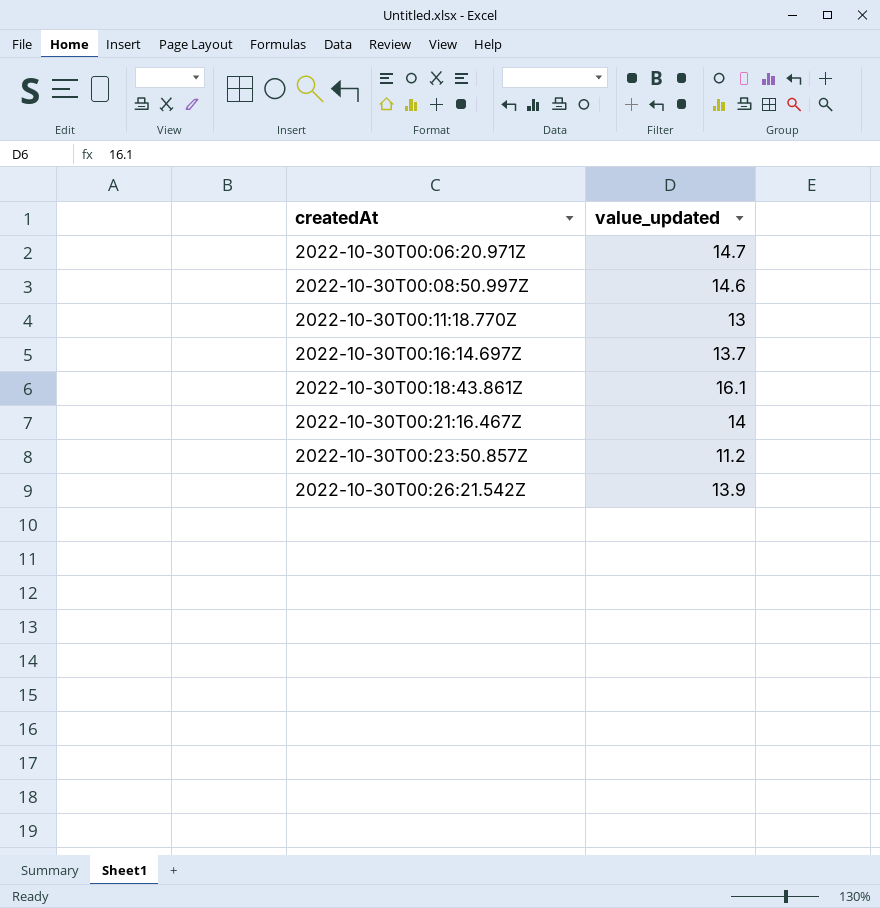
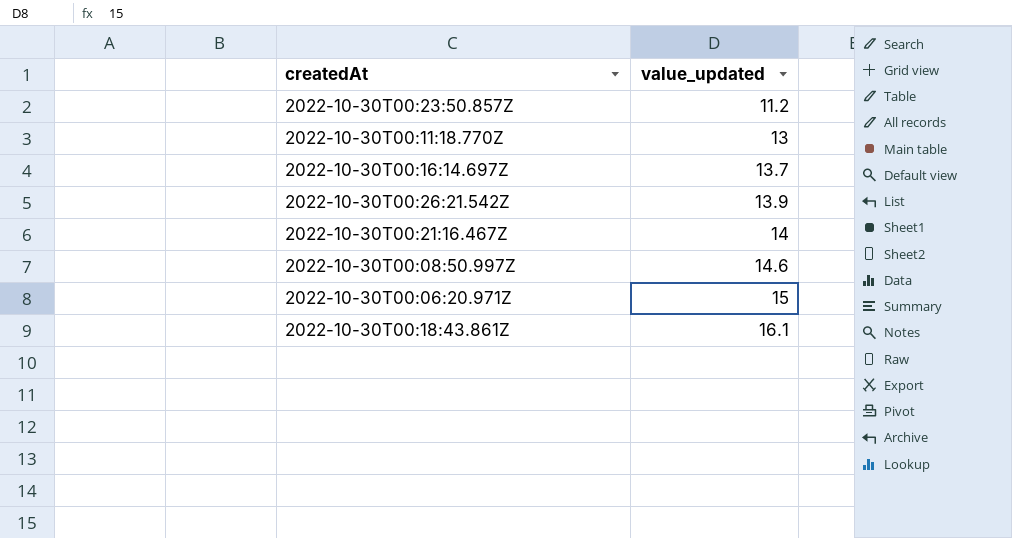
row order: createdAt ascending -> value_updated ascending
2022-10-30T00:06:20.971Z | value_updated: 14.7 -> 15

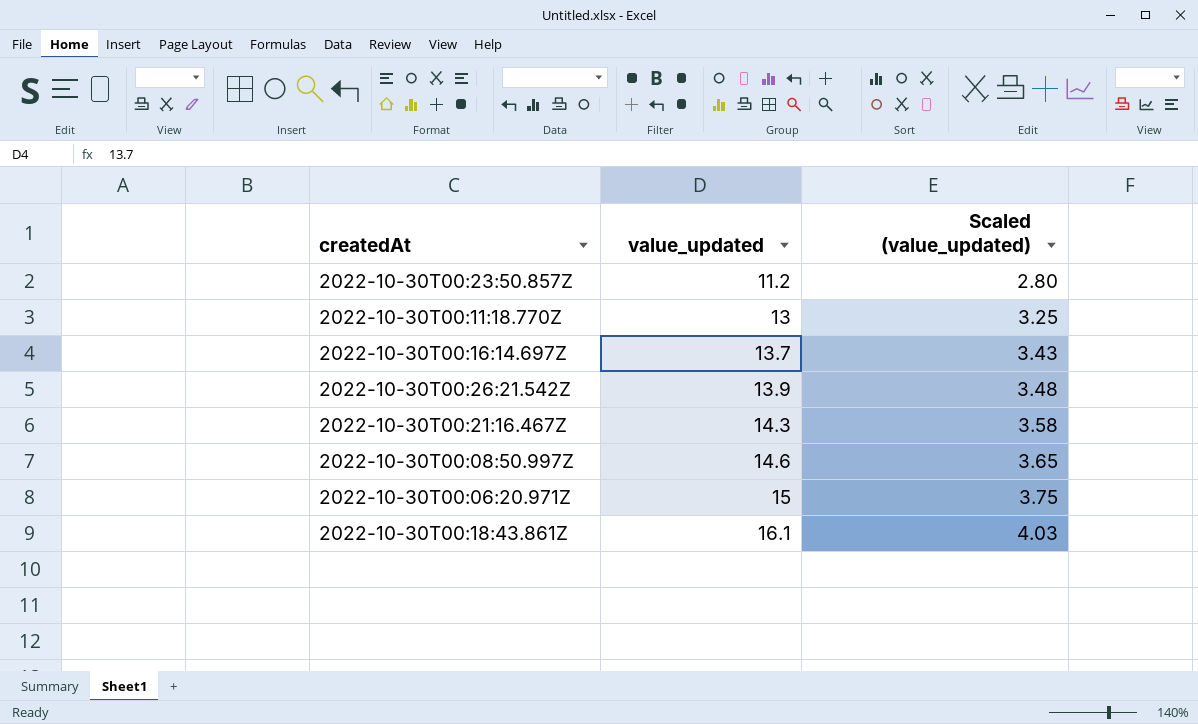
column Scaled (value_updated) | formula: none -> [value_updated] * 0.25
2022-10-30T00:21:16.467Z | value_updated: 14 -> 14.3

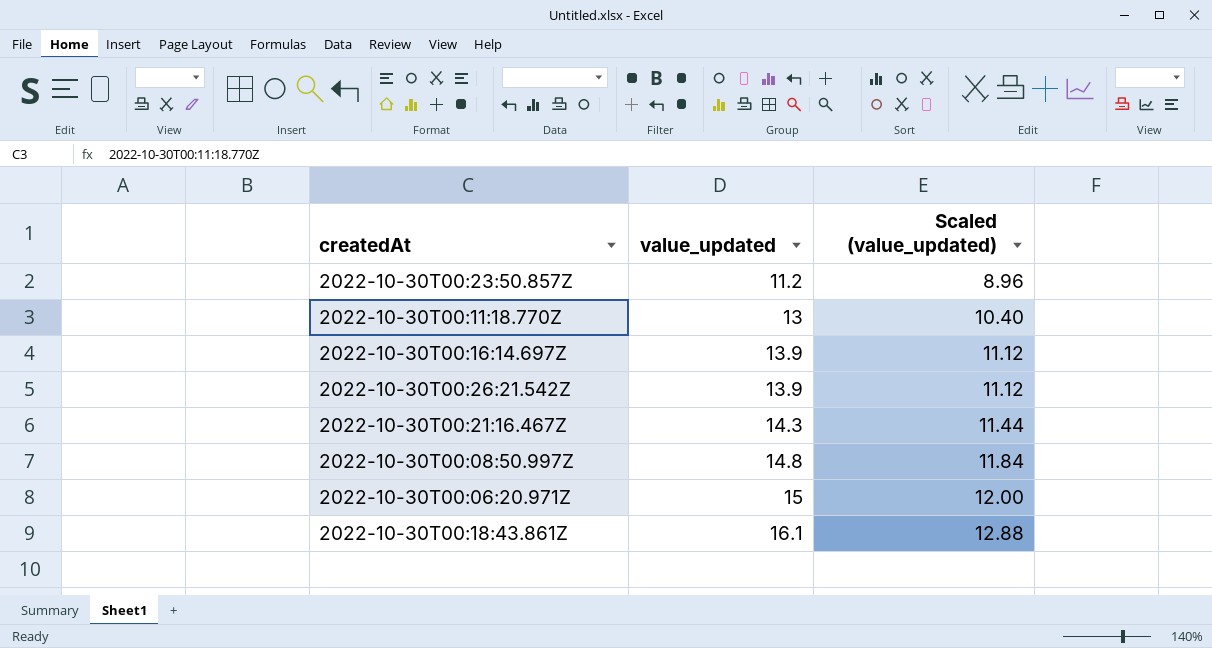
column Scaled (value_updated) | formula: [value_updated] * 0.25 -> [value_updated] * 0.8
2022-10-30T00:16:14.697Z | value_updated: 13.7 -> 13.9
2022-10-30T00:08:50.997Z | value_updated: 14.6 -> 14.8

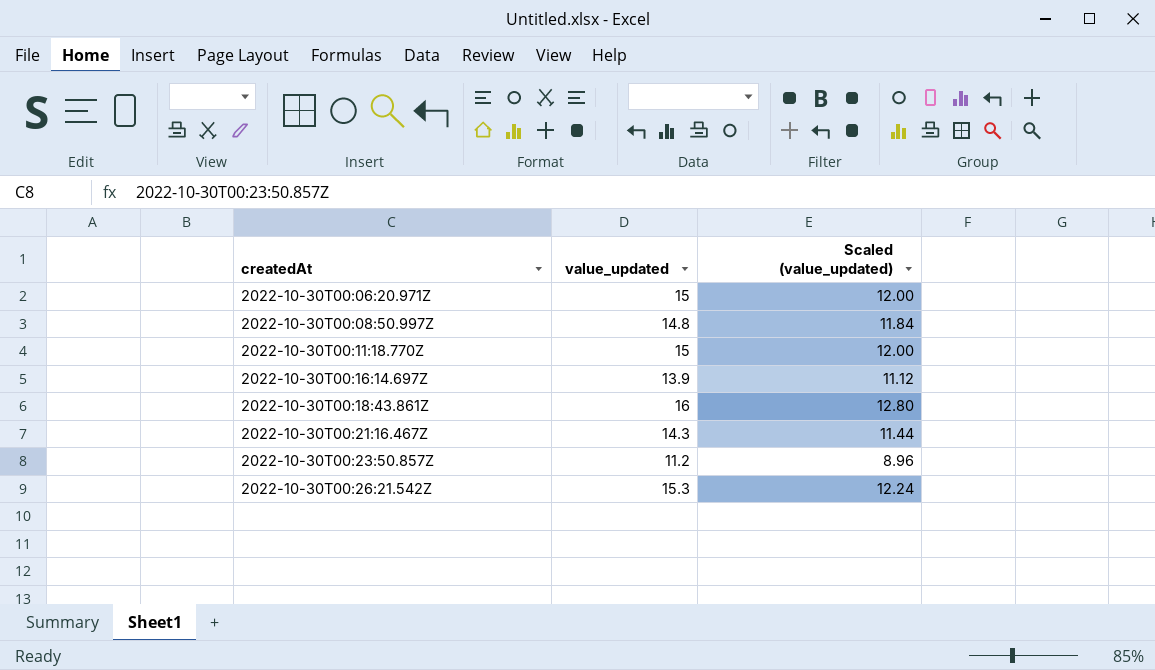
row order: value_updated ascending -> createdAt ascending
2022-10-30T00:11:18.770Z | value_updated: 13 -> 15
2022-10-30T00:11:18.770Z | Scaled (value_updated): 10.40 -> 12.00
2022-10-30T00:18:43.861Z | value_updated: 16.1 -> 16
2022-10-30T00:18:43.861Z | Scaled (value_updated): 12.88 -> 12.80
2022-10-30T00:26:21.542Z | value_updated: 13.9 -> 15.3
2022-10-30T00:26:21.542Z | Scaled (value_updated): 11.12 -> 12.24

